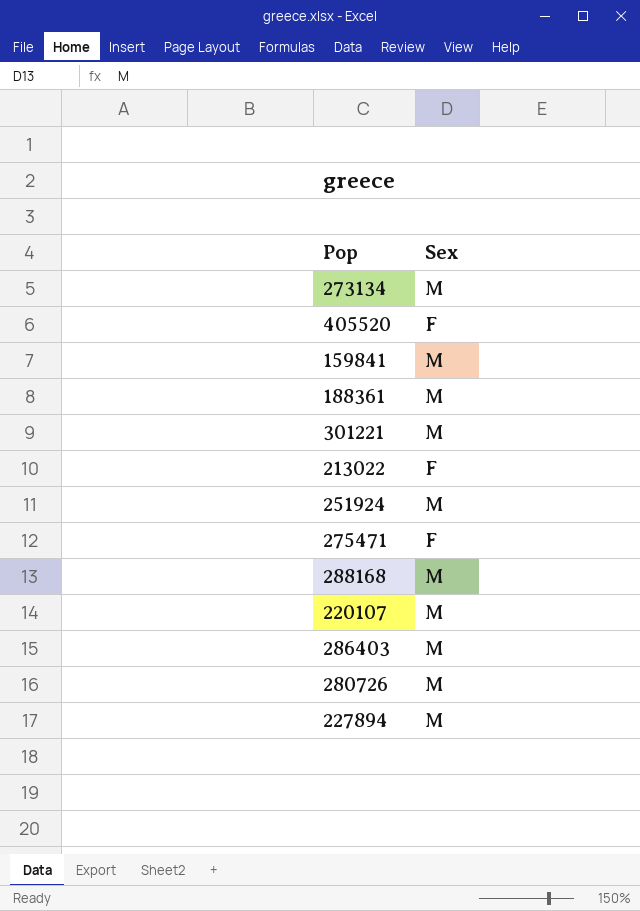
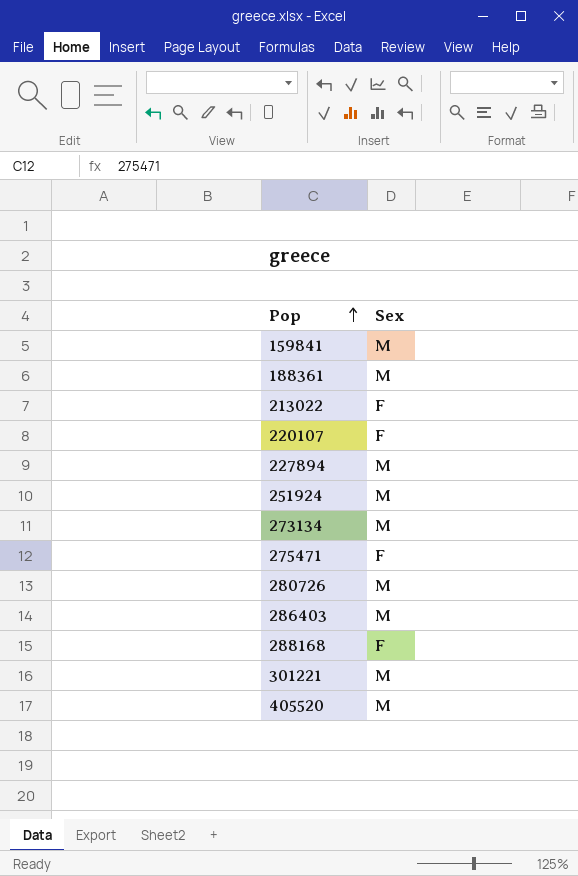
row order: none -> Pop ascending
220107 | Sex: M -> F
288168 | Sex: M -> F
405520 | Sex: F -> M

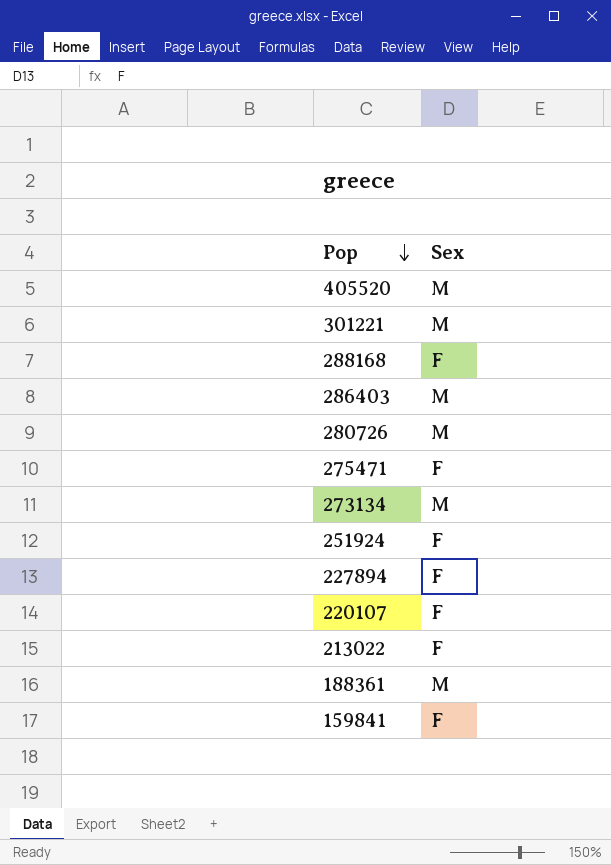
row order: Pop ascending -> Pop descending
251924 | Sex: M -> F
227894 | Sex: M -> F
159841 | Sex: M -> F

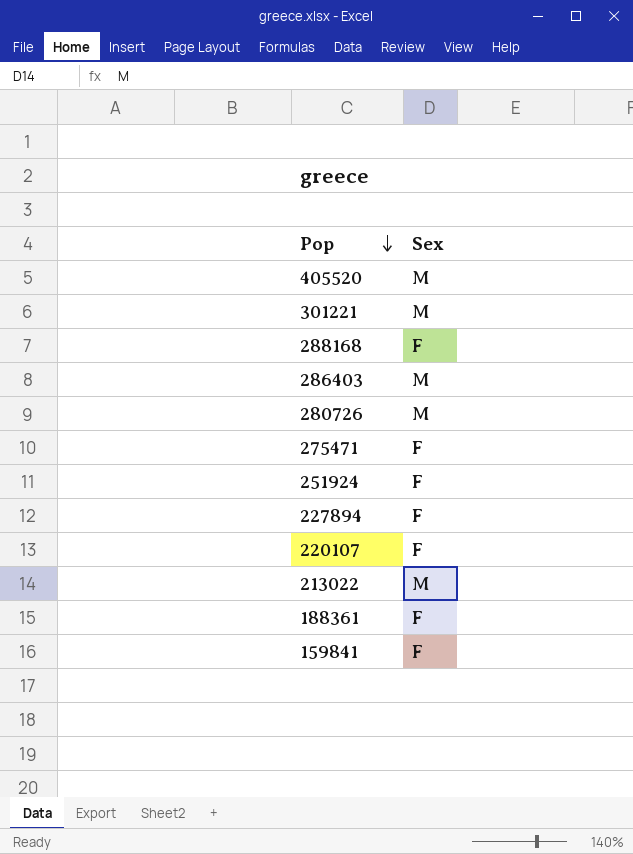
row 273134: M -> none
213022 | Sex: F -> M
188361 | Sex: M -> F

